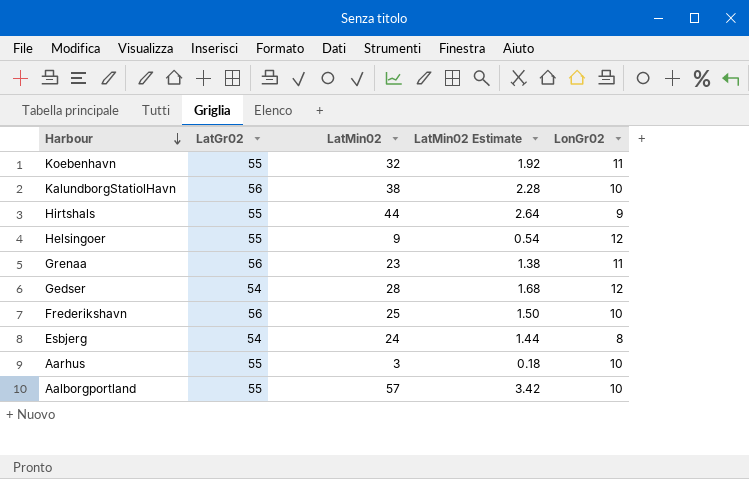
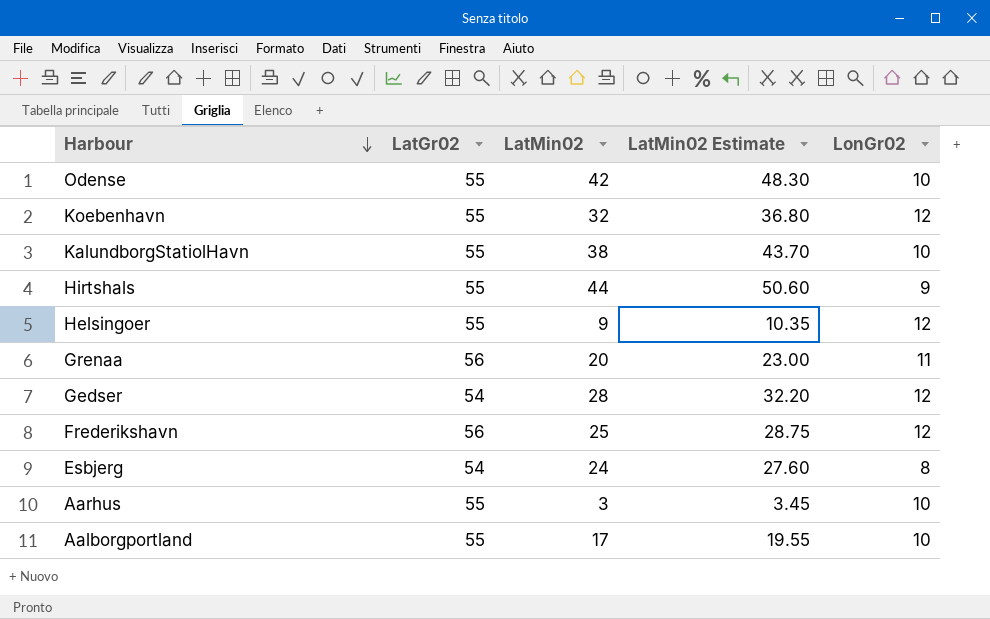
column LatMin02 Estimate | formula: [LatMin02] * 0.06 -> [LatMin02] * 1.15
row Odense: none -> 55 | 42 | 48.30 | 10
Koebenhavn | LonGr02: 11 -> 12
KalundborgStatiolHavn | LatGr02: 56 -> 55
Grenaa | LatMin02: 23 -> 20
Frederikshavn | LonGr02: 10 -> 12
Aalborgportland | LatMin02: 57 -> 17

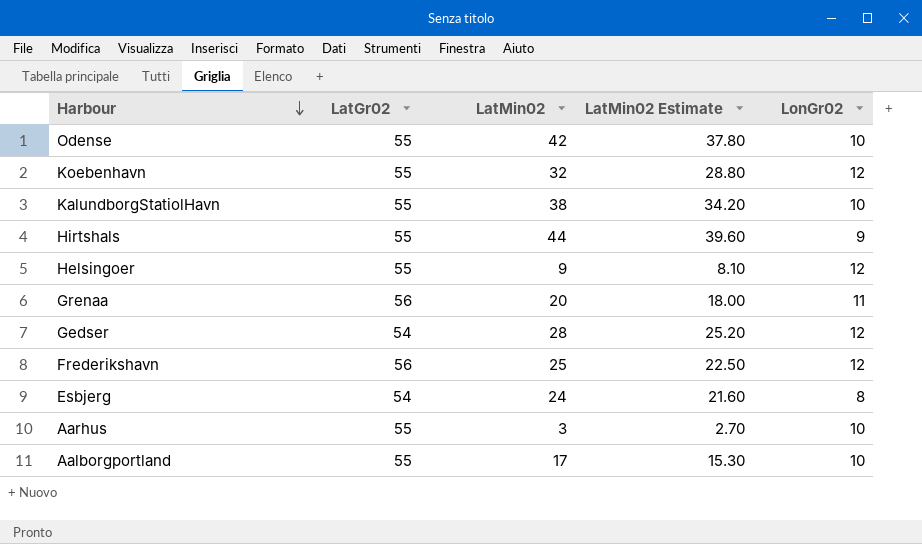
column LatMin02 Estimate | formula: [LatMin02] * 1.15 -> [LatMin02] * 0.9

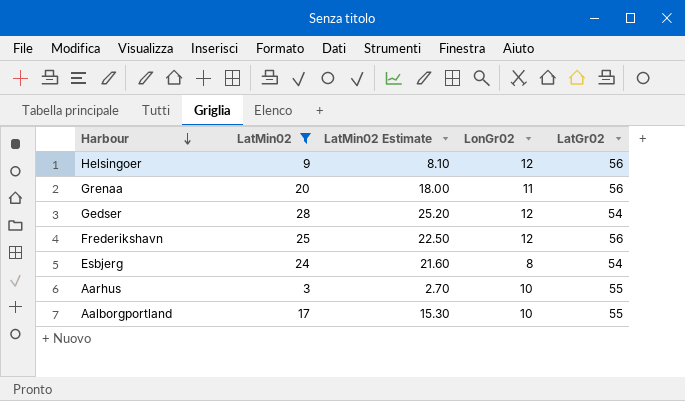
filter: none -> LatMin02 <= 28
column LatGr02 | position: 2 -> 5
Helsingoer | LatGr02: 55 -> 56

